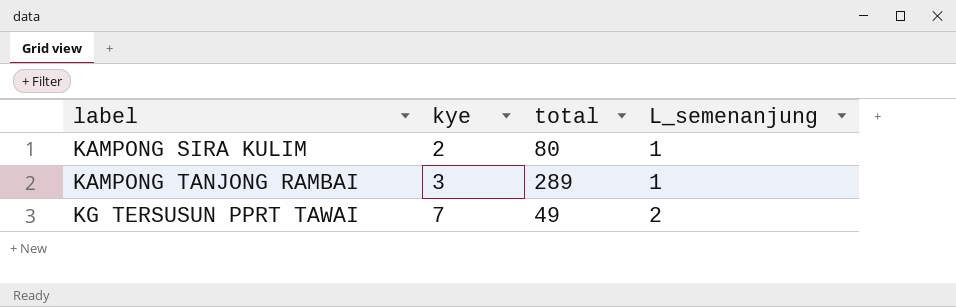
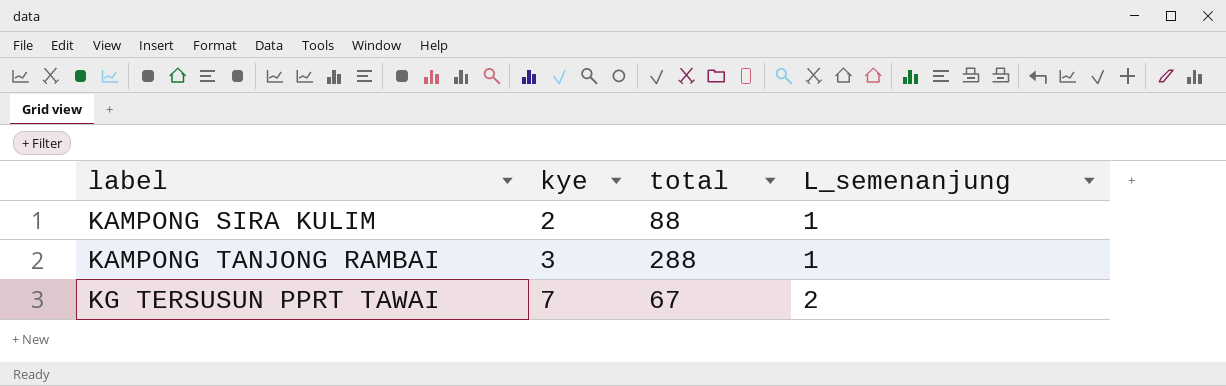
KAMPONG SIRA KULIM | total: 80 -> 88
KAMPONG TANJONG RAMBAI | total: 289 -> 288
KG TERSUSUN PPRT TAWAI | total: 49 -> 67

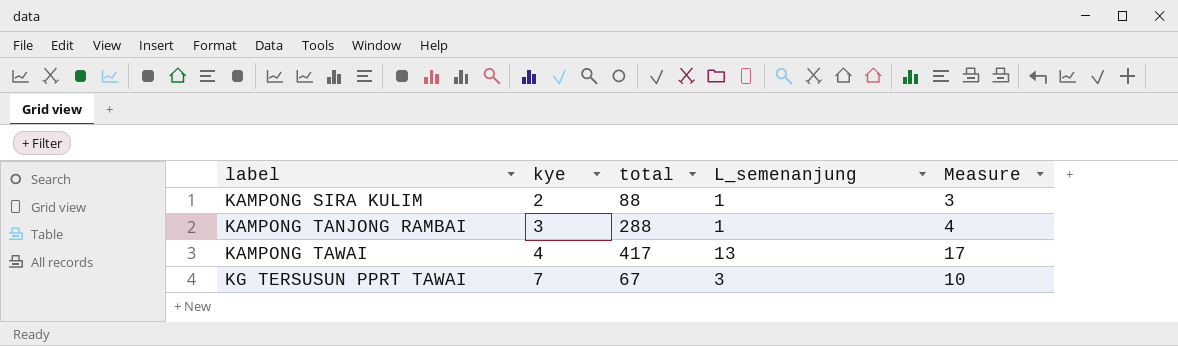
column Measure | formula: none -> [kye] + [L_semenanjung]
row KAMPONG TAWAI: none -> 4 | 417 | 13 | 17
KG TERSUSUN PPRT TAWAI | L_semenanjung: 2 -> 3

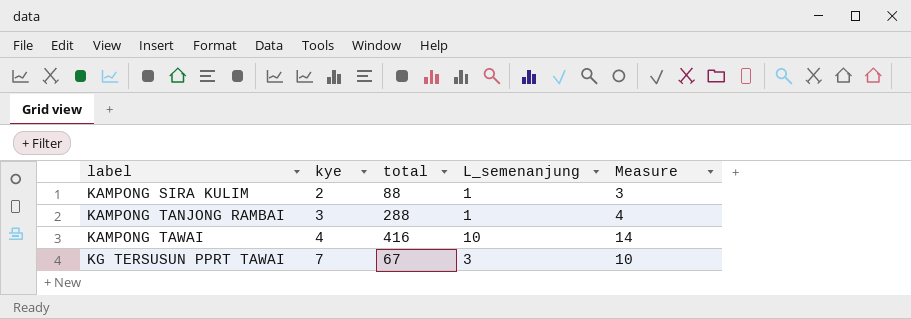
KAMPONG TAWAI | total: 417 -> 416
KAMPONG TAWAI | L_semenanjung: 13 -> 10
KAMPONG TAWAI | Measure: 17 -> 14

